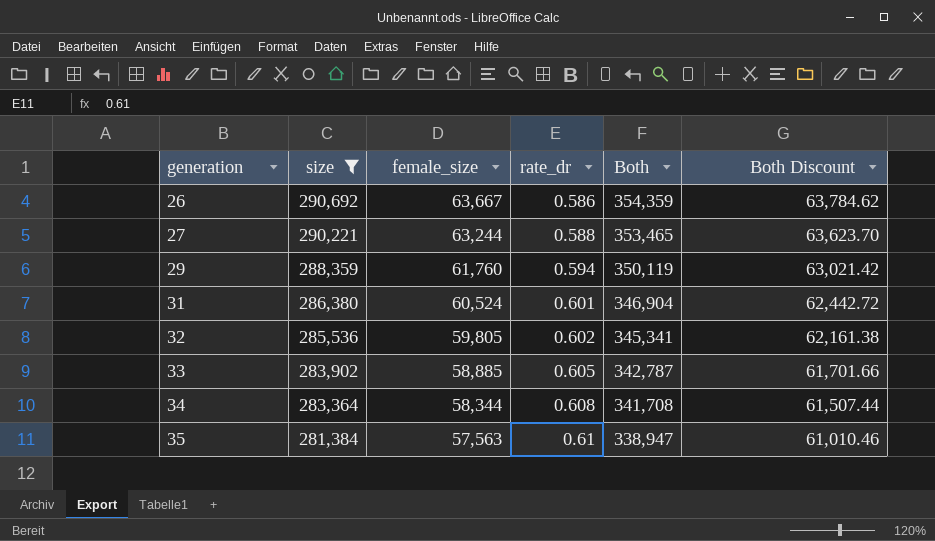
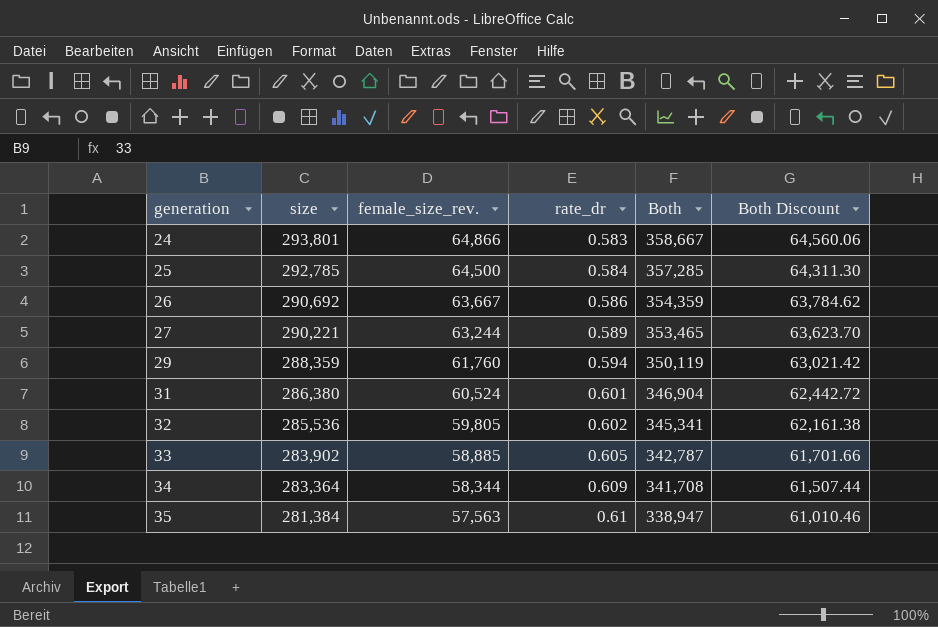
filter: size <= 290,692 -> none
column name: female_size -> female_size_rev.
27 | rate_dr: 0.588 -> 0.589
34 | rate_dr: 0.608 -> 0.609

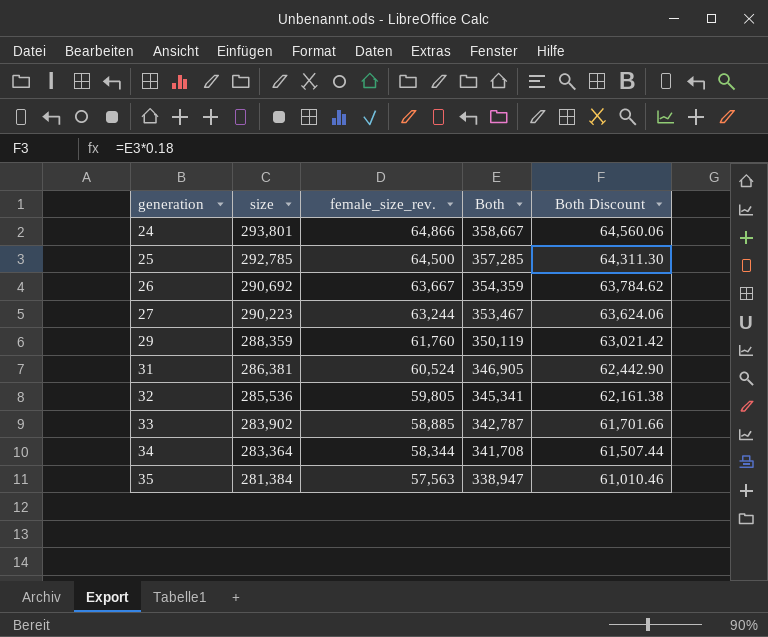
column rate_dr | position: 4 -> none
27 | size: 290,221 -> 290,223
27 | Both: 353,465 -> 353,467
27 | Both Discount: 63,623.70 -> 63,624.06
31 | size: 286,380 -> 286,381
31 | Both: 346,904 -> 346,905
31 | Both Discount: 62,442.72 -> 62,442.90

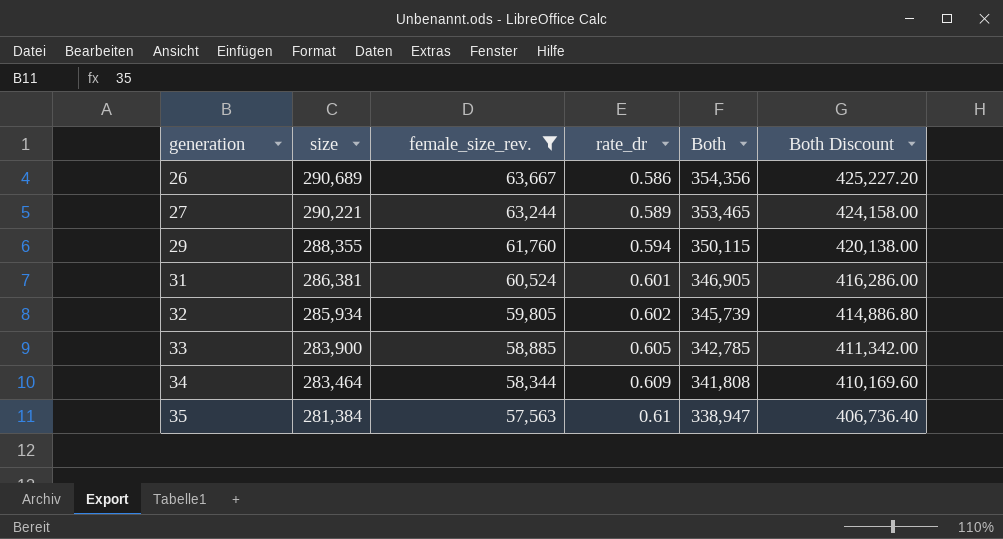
filter: none -> female_size_rev. <= 63,667
column rate_dr | position: none -> 4
column Both Discount | formula: [Both] * 0.18 -> [Both] * 1.2
26 | size: 290,692 -> 290,689
26 | Both: 354,359 -> 354,356
27 | size: 290,223 -> 290,221
27 | Both: 353,467 -> 353,465
29 | size: 288,359 -> 288,355
29 | Both: 350,119 -> 350,115
32 | size: 285,536 -> 285,934
32 | Both: 345,341 -> 345,739
33 | size: 283,902 -> 283,900
33 | Both: 342,787 -> 342,785
34 | size: 283,364 -> 283,464
34 | Both: 341,708 -> 341,808

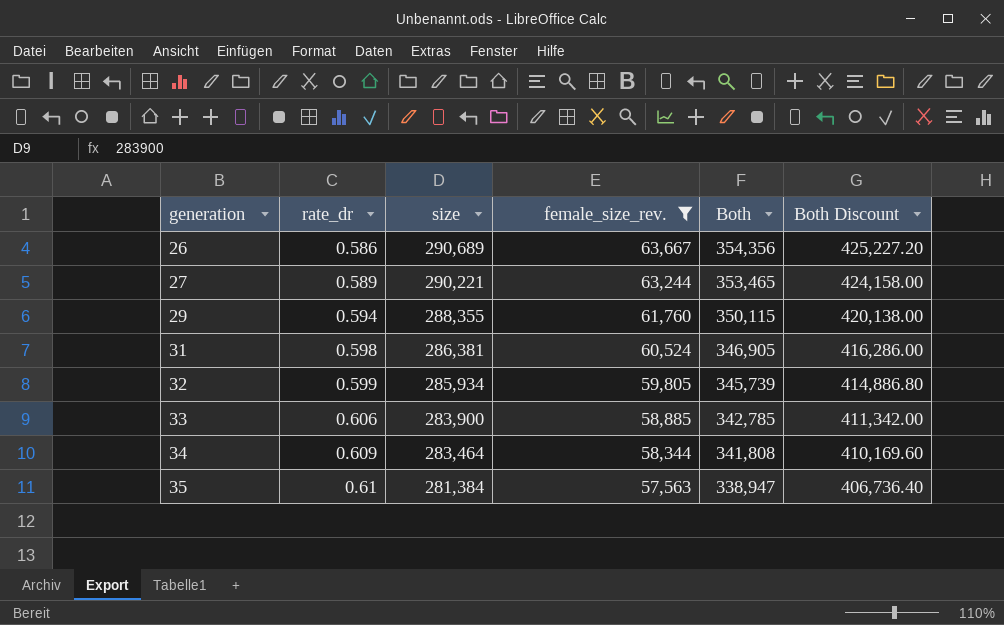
column rate_dr | position: 4 -> 2
31 | rate_dr: 0.601 -> 0.598
32 | rate_dr: 0.602 -> 0.599
33 | rate_dr: 0.605 -> 0.606

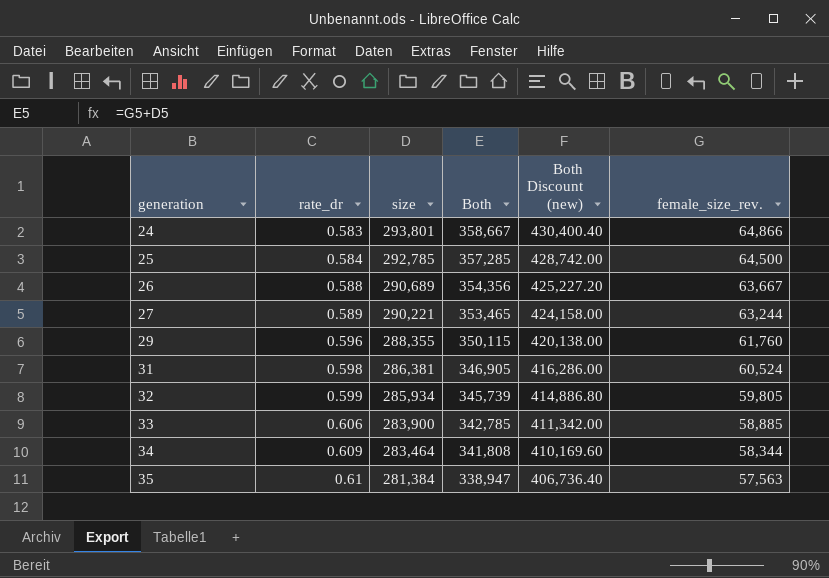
filter: female_size_rev. <= 63,667 -> none
column name: Both Discount -> Both Discount (new)
column female_size_rev. | position: 4 -> 6
26 | rate_dr: 0.586 -> 0.588
29 | rate_dr: 0.594 -> 0.596

